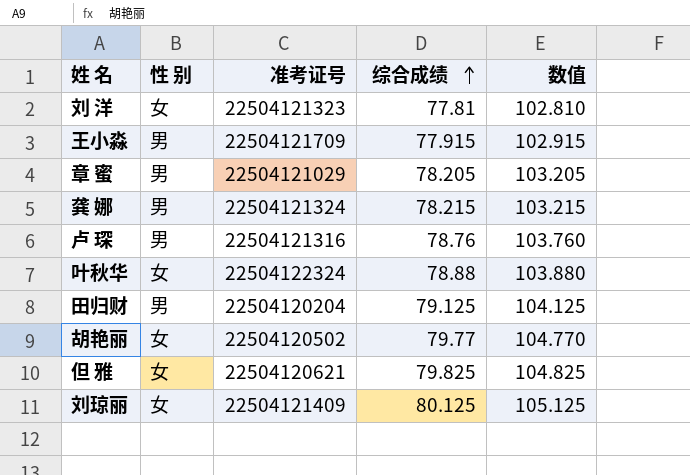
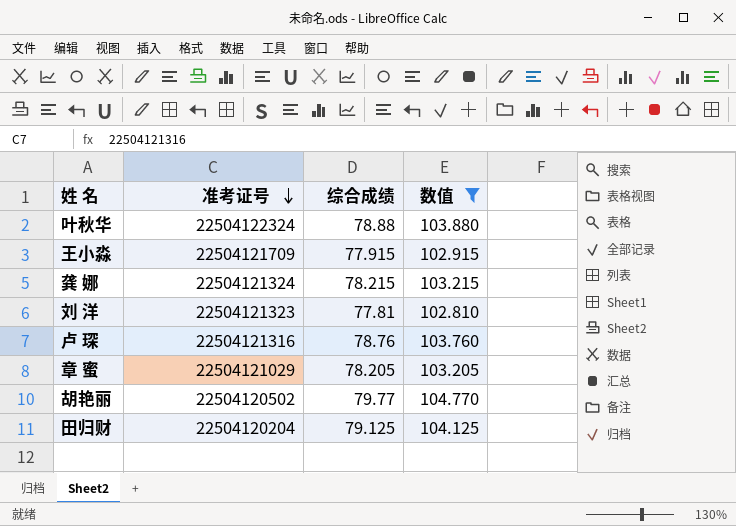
filter: none -> 数值 <= 104.770
row order: 综合成绩 ascending -> 准考证号 descending
column 性 别 | position: 2 -> none

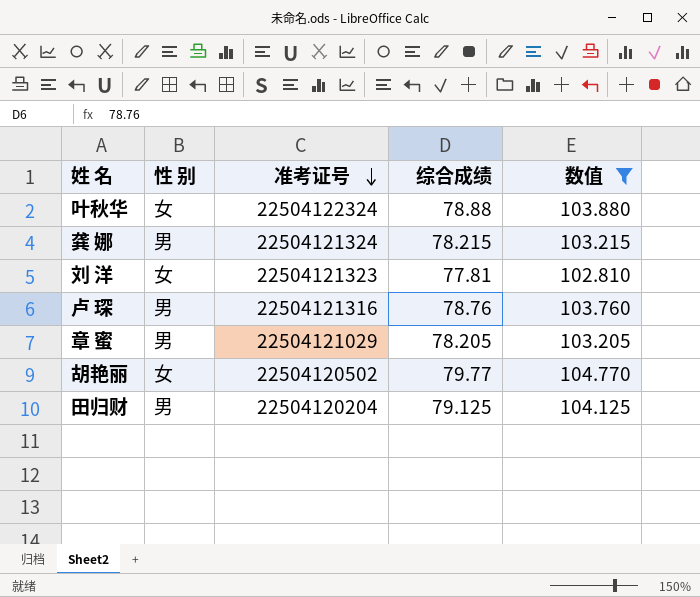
column 性 别 | position: none -> 2
row 王小淼: 22504121709 | 77.915 | 102.915 -> none

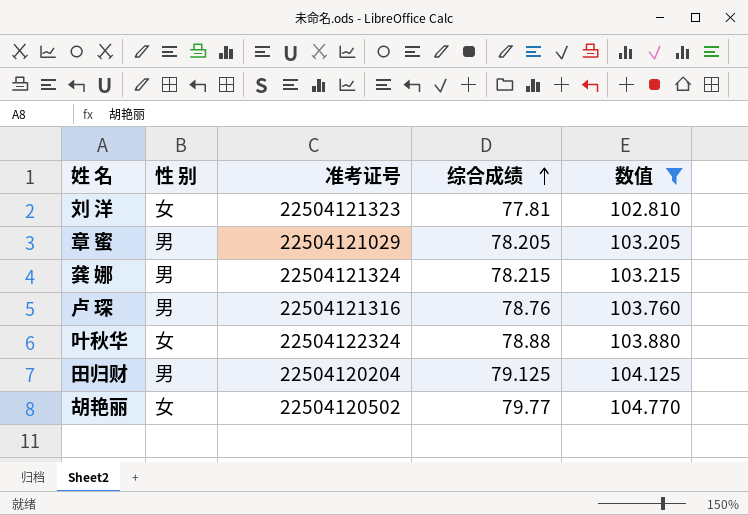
row order: 准考证号 descending -> 综合成绩 ascending

